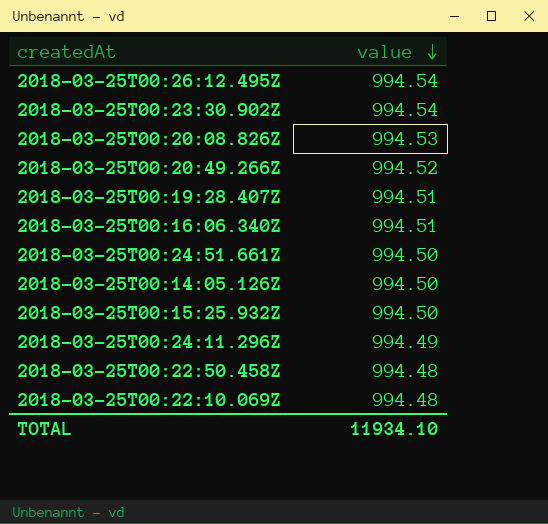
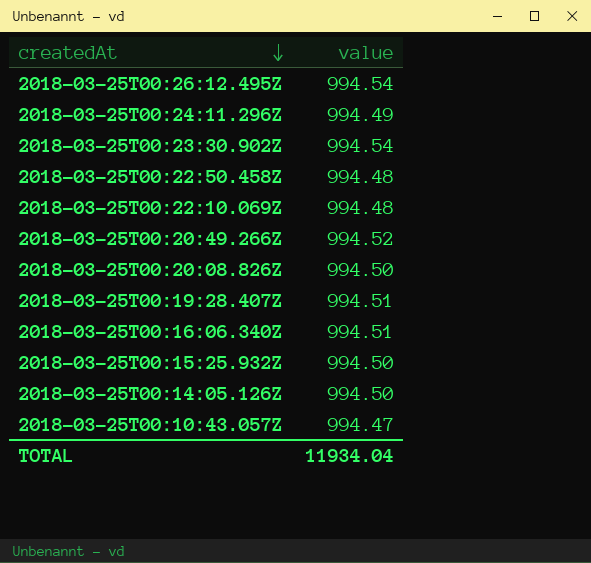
row order: value descending -> createdAt descending
row 2018-03-25T00:24:51.661Z: 994.50 -> none
2018-03-25T00:20:08.826Z | value: 994.53 -> 994.50
row 2018-03-25T00:10:43.057Z: none -> 994.47
TOTAL | value: 11934.10 -> 11934.04

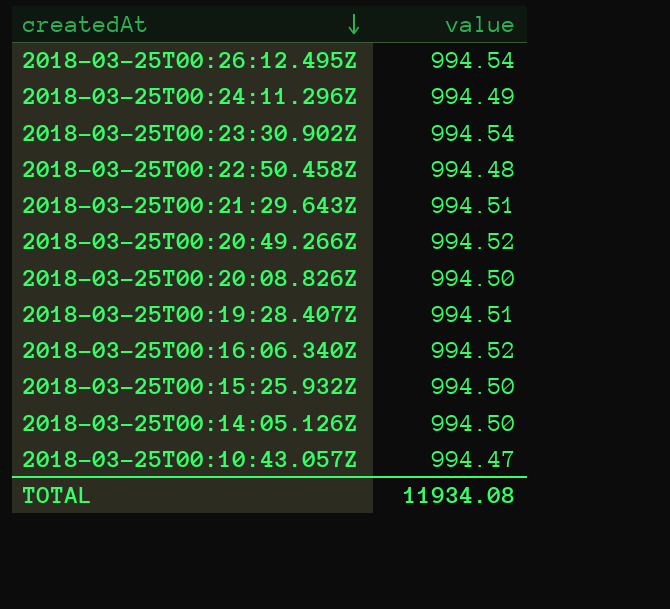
row 2018-03-25T00:22:10.069Z: 994.48 -> none
row 2018-03-25T00:21:29.643Z: none -> 994.51
2018-03-25T00:16:06.340Z | value: 994.51 -> 994.52
TOTAL | value: 11934.04 -> 11934.08

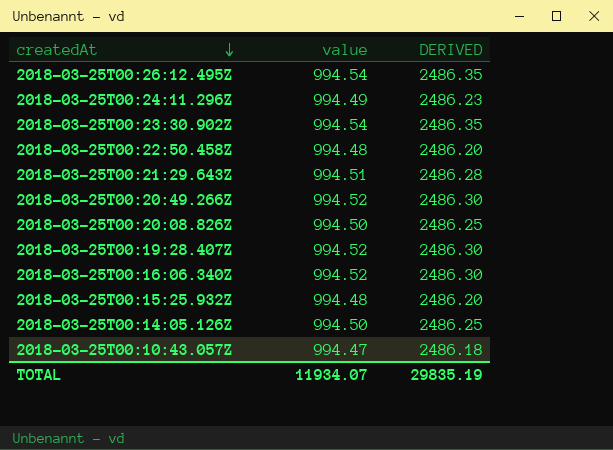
column DERIVED | formula: none -> [value] * 2.5
2018-03-25T00:19:28.407Z | value: 994.51 -> 994.52
2018-03-25T00:15:25.932Z | value: 994.50 -> 994.48
TOTAL | value: 11934.08 -> 11934.07

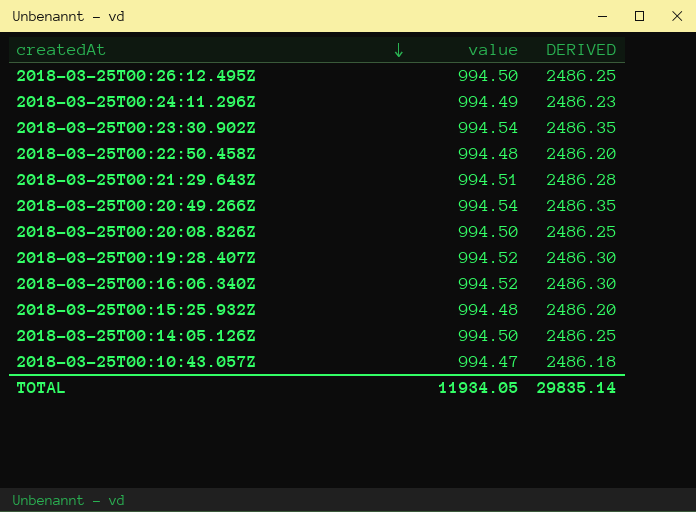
2018-03-25T00:26:12.495Z | value: 994.54 -> 994.50
2018-03-25T00:26:12.495Z | DERIVED: 2486.35 -> 2486.25
2018-03-25T00:20:49.266Z | value: 994.52 -> 994.54
2018-03-25T00:20:49.266Z | DERIVED: 2486.30 -> 2486.35
TOTAL | value: 11934.07 -> 11934.05
TOTAL | DERIVED: 29835.19 -> 29835.14

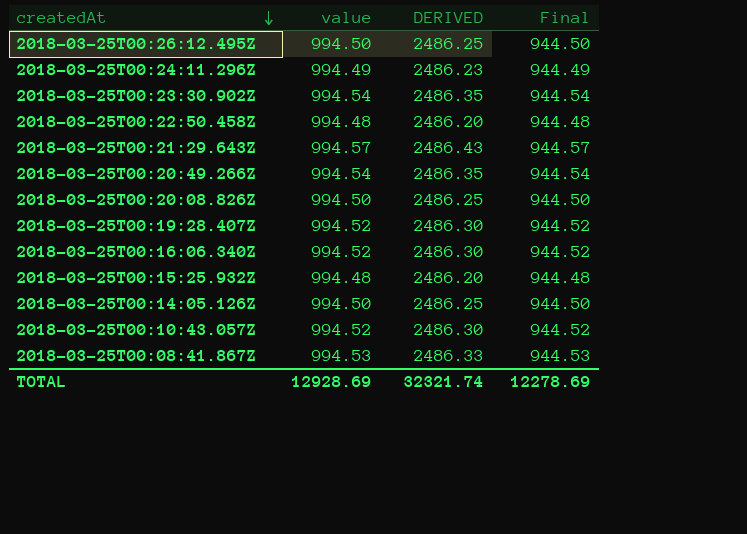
column Final | formula: none -> [value] - 50
2018-03-25T00:21:29.643Z | value: 994.51 -> 994.57
2018-03-25T00:21:29.643Z | DERIVED: 2486.28 -> 2486.43
2018-03-25T00:10:43.057Z | value: 994.47 -> 994.52
2018-03-25T00:10:43.057Z | DERIVED: 2486.18 -> 2486.30
row 2018-03-25T00:08:41.867Z: none -> 994.53 | 2486.33 | 944.53
TOTAL | value: 11934.05 -> 12928.69
TOTAL | DERIVED: 29835.14 -> 32321.74

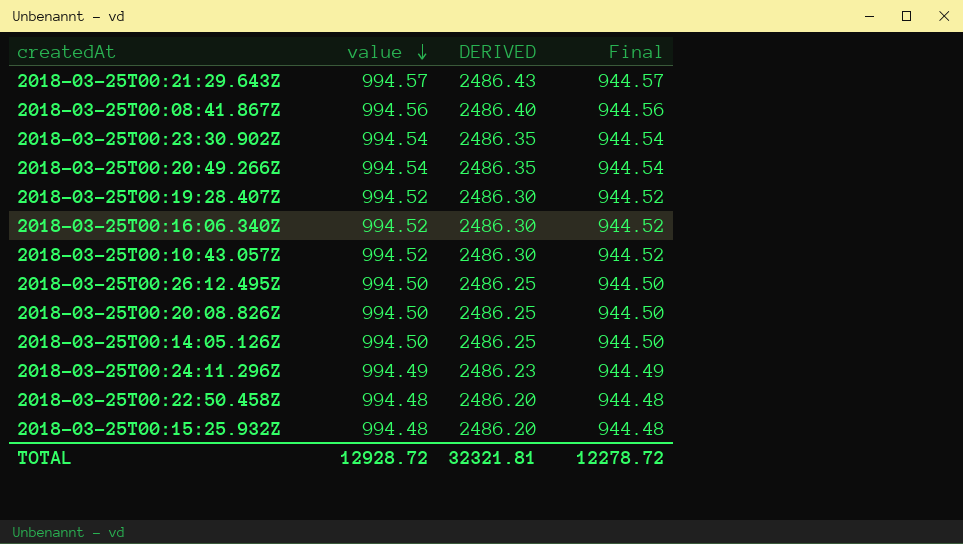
row order: createdAt descending -> value descending
2018-03-25T00:08:41.867Z | value: 994.53 -> 994.56
2018-03-25T00:08:41.867Z | DERIVED: 2486.33 -> 2486.40
2018-03-25T00:08:41.867Z | Final: 944.53 -> 944.56
TOTAL | value: 12928.69 -> 12928.72
TOTAL | DERIVED: 32321.74 -> 32321.81
TOTAL | Final: 12278.69 -> 12278.72

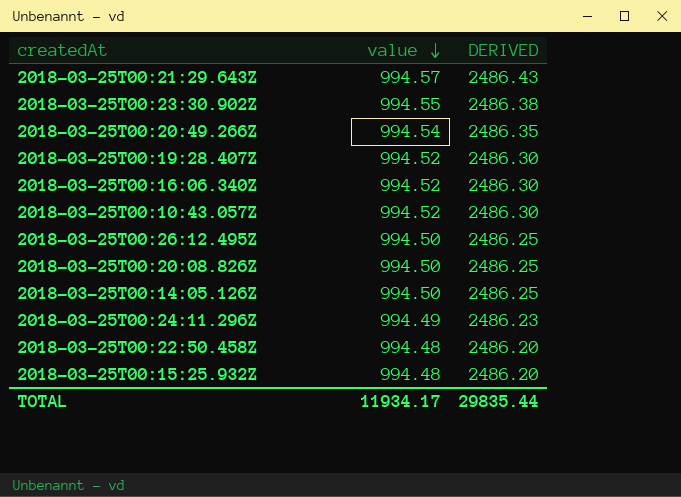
column Final | formula: [value] - 50 -> none
row 2018-03-25T00:08:41.867Z: 994.56 | 2486.40 | 944.56 -> none
2018-03-25T00:23:30.902Z | value: 994.54 -> 994.55
2018-03-25T00:23:30.902Z | DERIVED: 2486.35 -> 2486.38
TOTAL | value: 12928.72 -> 11934.17
TOTAL | DERIVED: 32321.81 -> 29835.44

